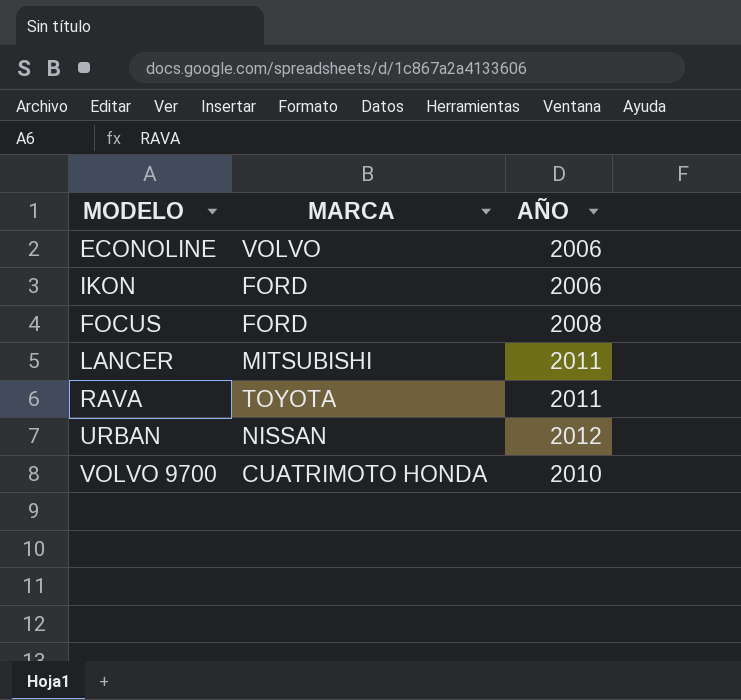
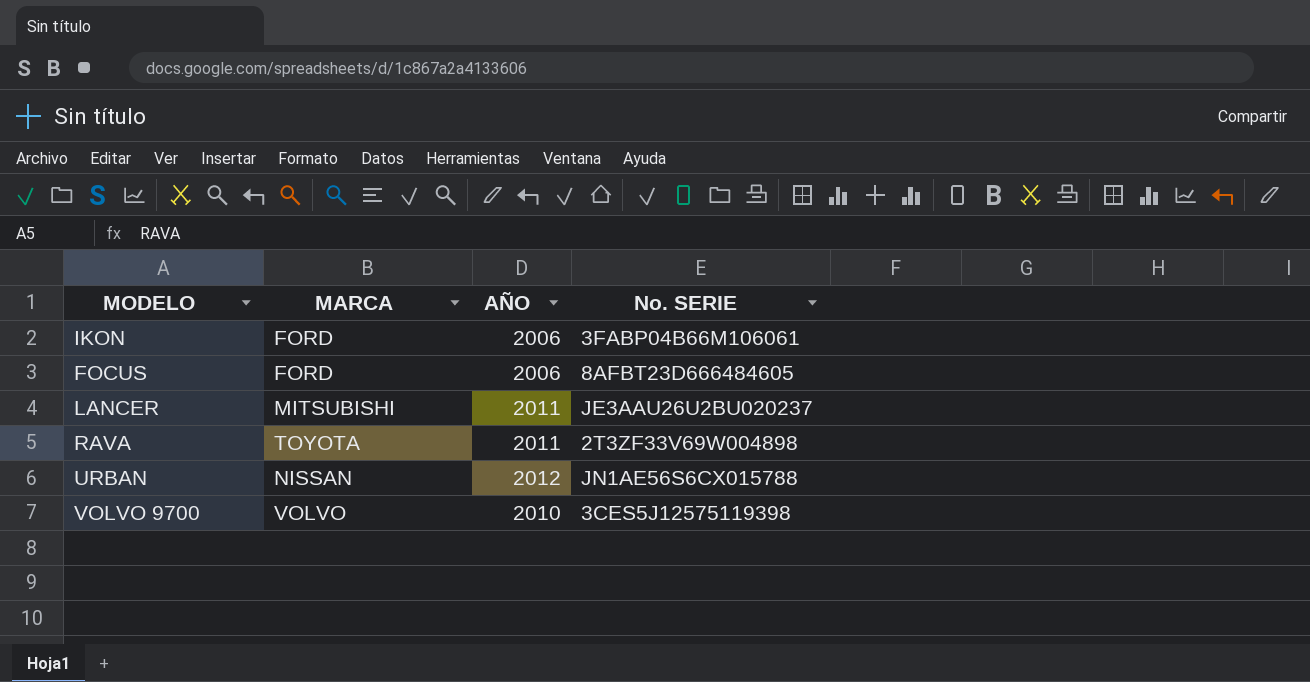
column No. SERIE | position: none -> 4
row ECONOLINE: VOLVO | 2006 -> none
FOCUS | AÑO: 2008 -> 2006
VOLVO 9700 | MARCA: CUATRIMOTO HONDA -> VOLVO

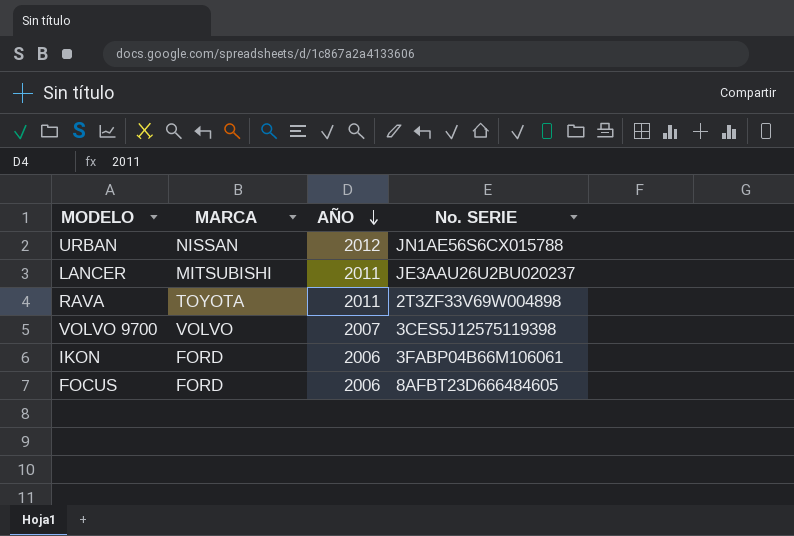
row order: none -> AÑO descending
VOLVO 9700 | AÑO: 2010 -> 2007

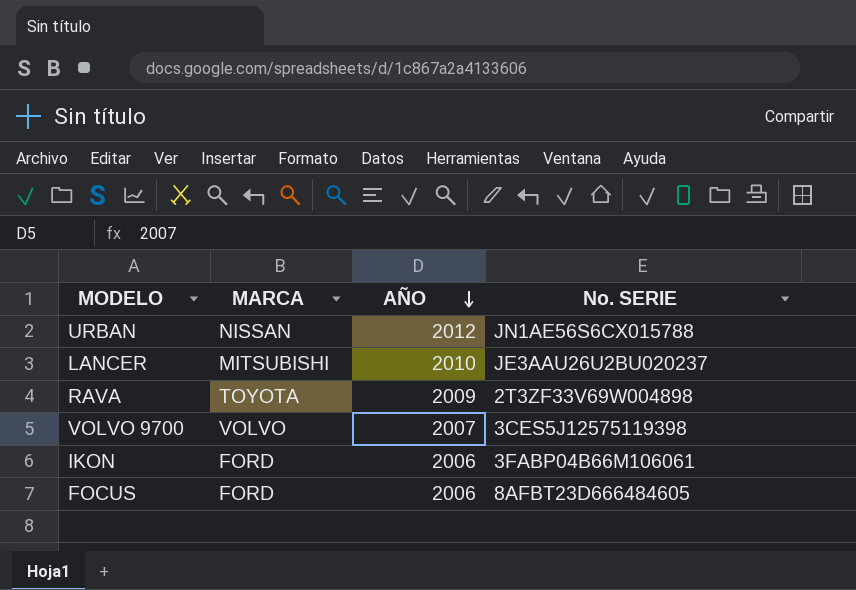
LANCER | AÑO: 2011 -> 2010
RAVA | AÑO: 2011 -> 2009

